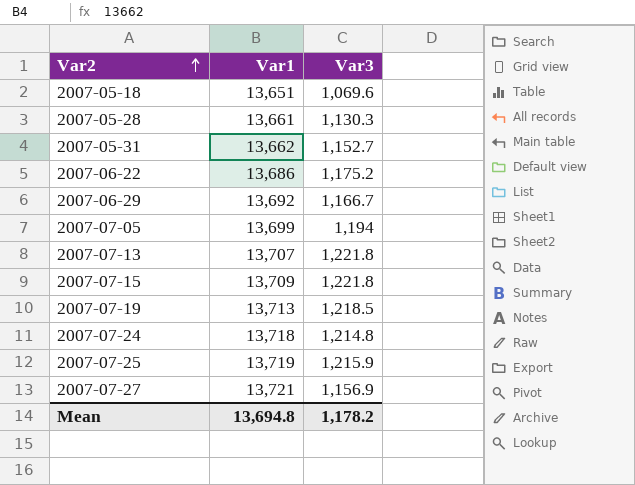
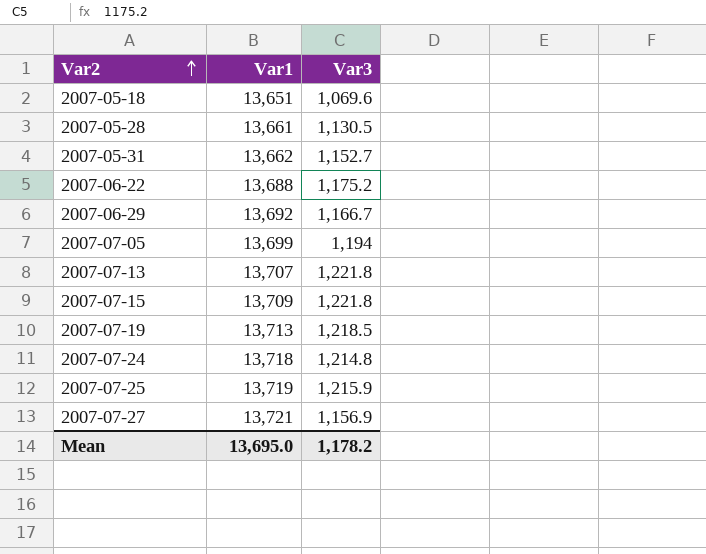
2007-05-28 | Var3: 1,130.3 -> 1,130.5
2007-06-22 | Var1: 13,686 -> 13,688
Mean | Var1: 13,694.8 -> 13,695.0

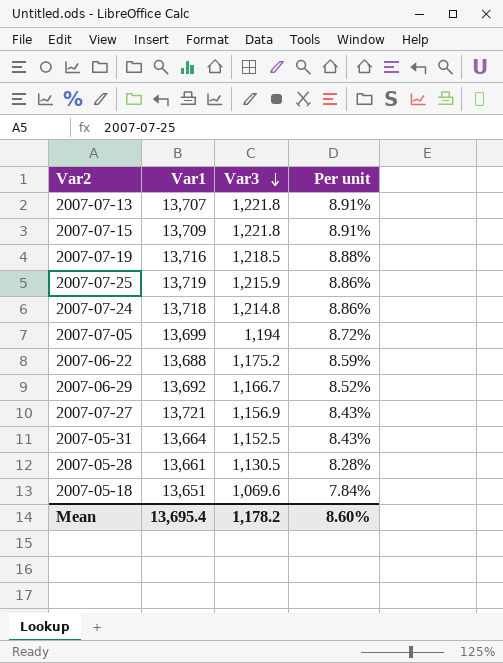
row order: Var2 ascending -> Var3 descending
column Per unit | formula: none -> [Var3] / [Var1]
2007-07-19 | Var1: 13,713 -> 13,716
2007-05-31 | Var1: 13,662 -> 13,664
2007-05-31 | Var3: 1,152.7 -> 1,152.5
Mean | Var1: 13,695.0 -> 13,695.4

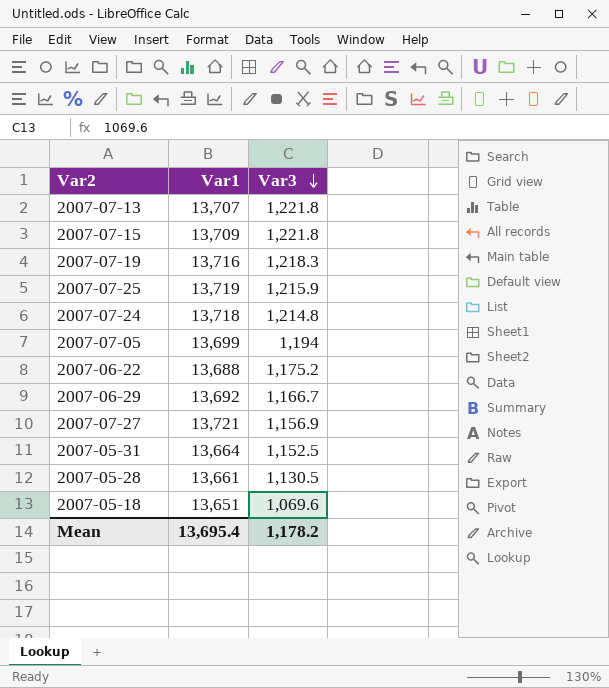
column Per unit | formula: [Var3] / [Var1] -> none
2007-07-19 | Var3: 1,218.5 -> 1,218.3

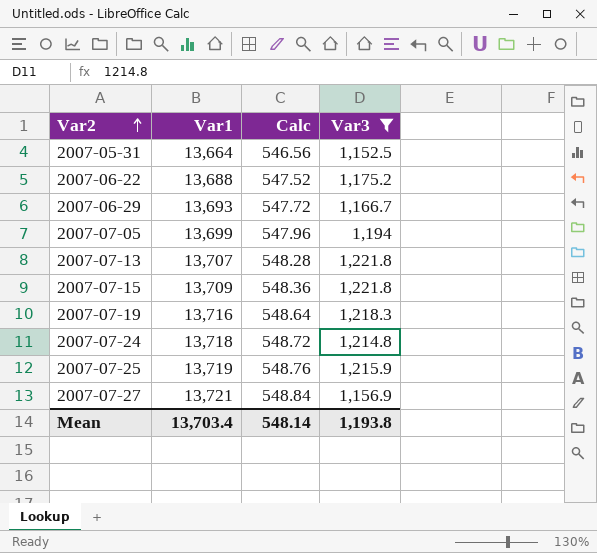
filter: none -> Var3 >= 1,152.5
row order: Var3 descending -> Var2 ascending
column Calc | formula: none -> [Var1] * 0.04
2007-06-29 | Var1: 13,692 -> 13,693
Mean | Var1: 13,695.4 -> 13,703.4
Mean | Var3: 1,178.2 -> 1,193.8

